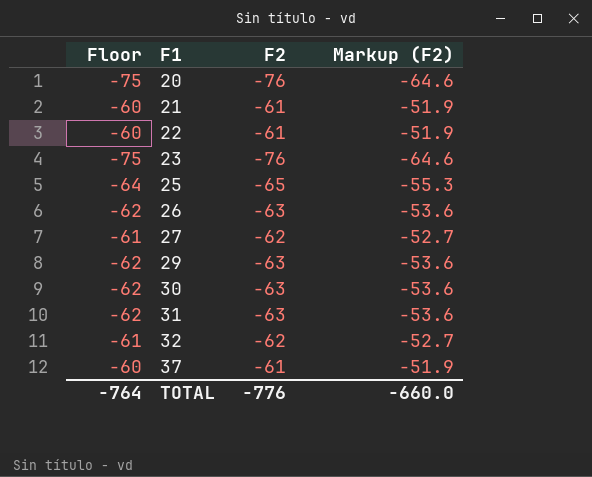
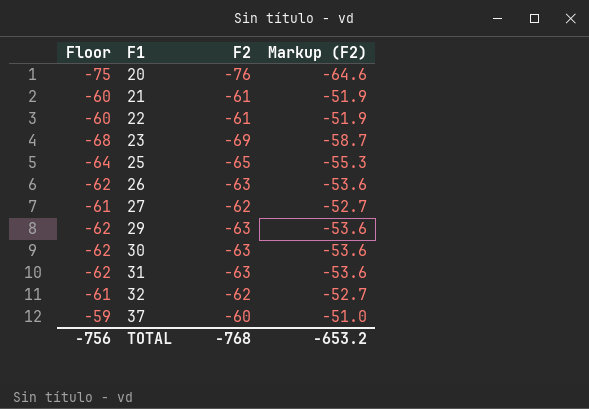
23 | Floor: -75 -> -68
23 | F2: -76 -> -69
23 | Markup (F2): -64.6 -> -58.7
37 | Floor: -60 -> -59
37 | F2: -61 -> -60
37 | Markup (F2): -51.9 -> -51.0
TOTAL | Floor: -764 -> -756
TOTAL | F2: -776 -> -768
TOTAL | Markup (F2): -660.0 -> -653.2

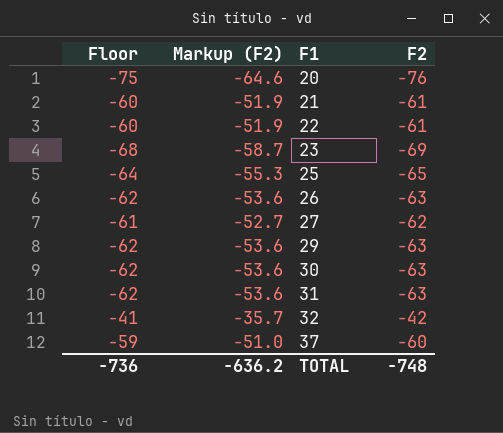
column Markup (F2) | position: 4 -> 2
32 | Floor: -61 -> -41
32 | Markup (F2): -52.7 -> -35.7
32 | F2: -62 -> -42
TOTAL | Floor: -756 -> -736
TOTAL | Markup (F2): -653.2 -> -636.2
TOTAL | F2: -768 -> -748

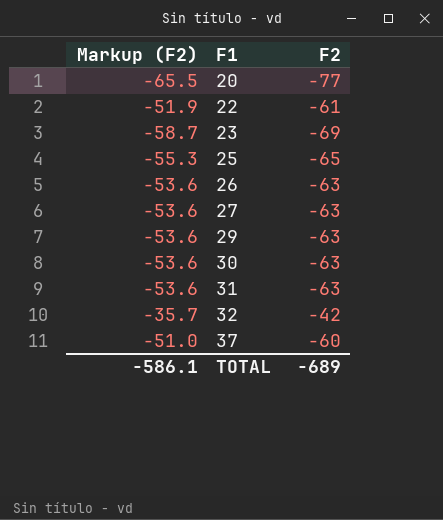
column Floor | formula: [F2] + 1 -> none
row 21: -60 | -51.9 | -61 -> none
20 | Markup (F2): -64.6 -> -65.5
20 | F2: -76 -> -77
27 | Markup (F2): -52.7 -> -53.6
27 | F2: -62 -> -63
TOTAL | Markup (F2): -636.2 -> -586.1
TOTAL | F2: -748 -> -689

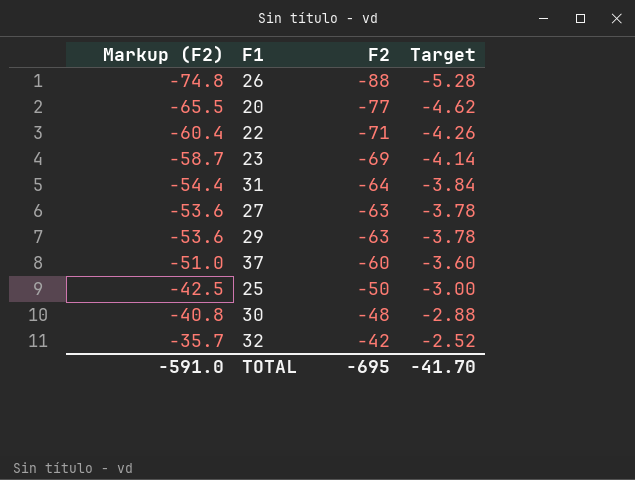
row order: F1 ascending -> Markup (F2) ascending
column Target | formula: none -> [F2] * 0.06
26 | Markup (F2): -53.6 -> -74.8
26 | F2: -63 -> -88
22 | Markup (F2): -51.9 -> -60.4
22 | F2: -61 -> -71
31 | Markup (F2): -53.6 -> -54.4
31 | F2: -63 -> -64
25 | Markup (F2): -55.3 -> -42.5
25 | F2: -65 -> -50
30 | Markup (F2): -53.6 -> -40.8
30 | F2: -63 -> -48
TOTAL | Markup (F2): -586.1 -> -591.0
TOTAL | F2: -689 -> -695

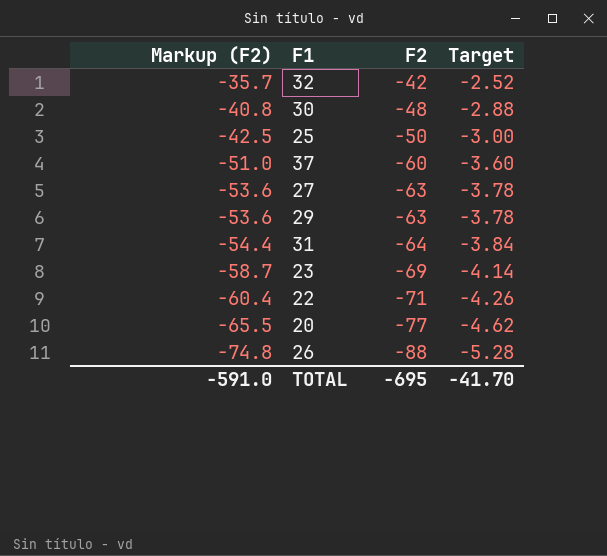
row order: Markup (F2) ascending -> Markup (F2) descending

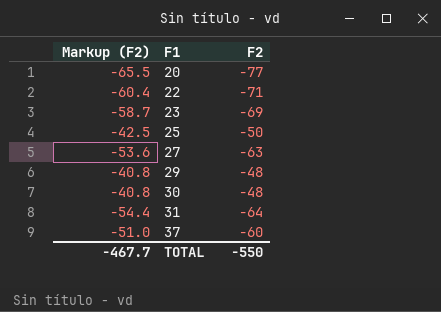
row order: Markup (F2) descending -> F1 ascending
column Target | formula: [F2] * 0.06 -> none
row 32: -35.7 | -42 | -2.52 -> none
row 26: -74.8 | -88 | -5.28 -> none
29 | Markup (F2): -53.6 -> -40.8
29 | F2: -63 -> -48
TOTAL | Markup (F2): -591.0 -> -467.7
TOTAL | F2: -695 -> -550

